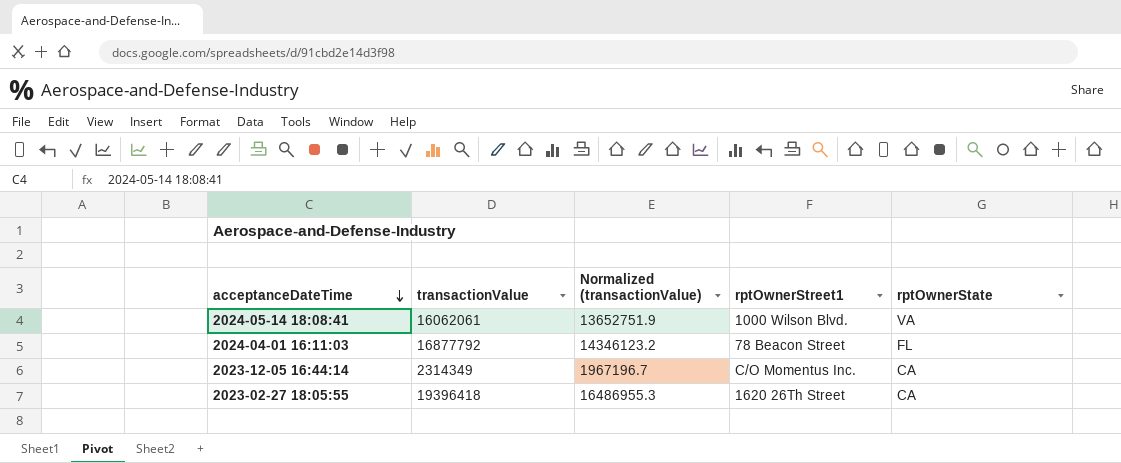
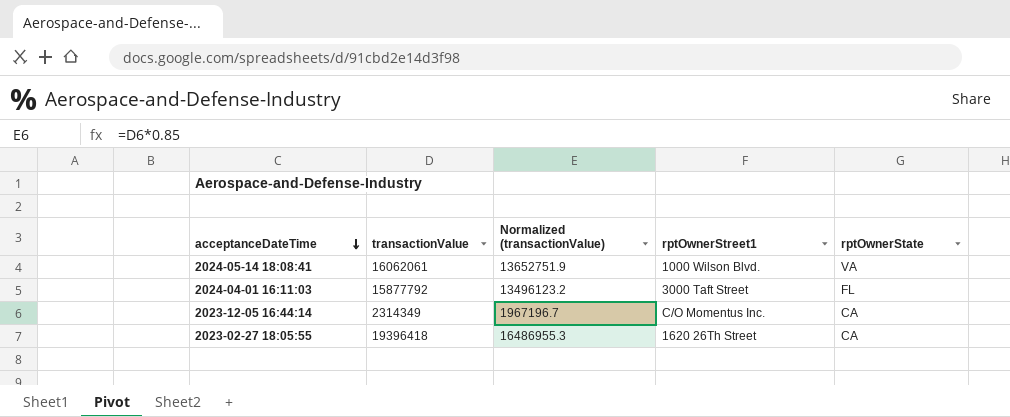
2024-04-01 16:11:03 | transactionValue: 16877792 -> 15877792
2024-04-01 16:11:03 | Normalized (transactionValue): 14346123.2 -> 13496123.2
2024-04-01 16:11:03 | rptOwnerStreet1: 78 Beacon Street -> 3000 Taft Street

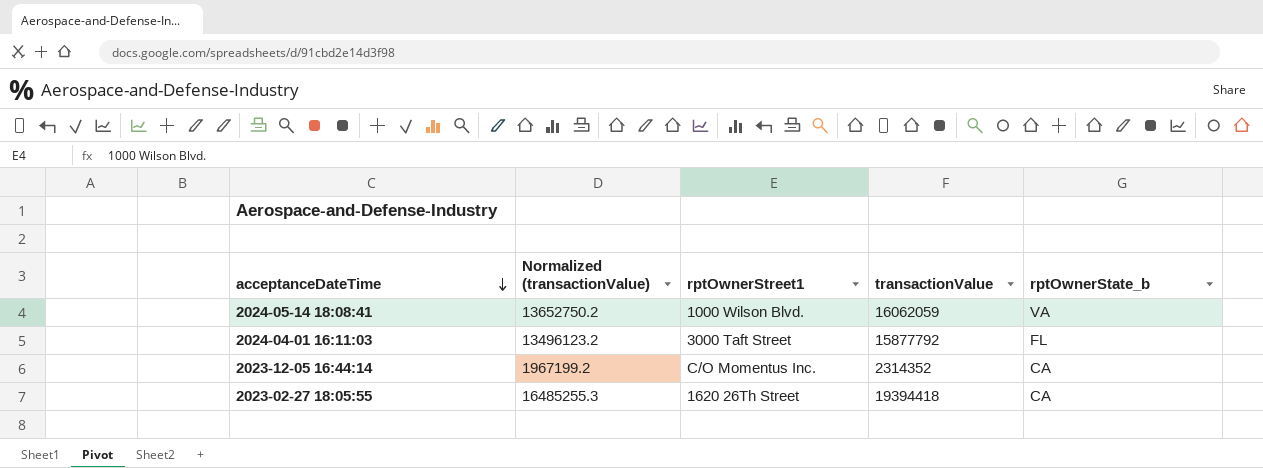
column transactionValue | position: 2 -> 4
column name: rptOwnerState -> rptOwnerState_b
2024-05-14 18:08:41 | Normalized (transactionValue): 13652751.9 -> 13652750.2
2024-05-14 18:08:41 | transactionValue: 16062061 -> 16062059
2023-12-05 16:44:14 | Normalized (transactionValue): 1967196.7 -> 1967199.2
2023-12-05 16:44:14 | transactionValue: 2314349 -> 2314352
2023-02-27 18:05:55 | Normalized (transactionValue): 16486955.3 -> 16485255.3
2023-02-27 18:05:55 | transactionValue: 19396418 -> 19394418

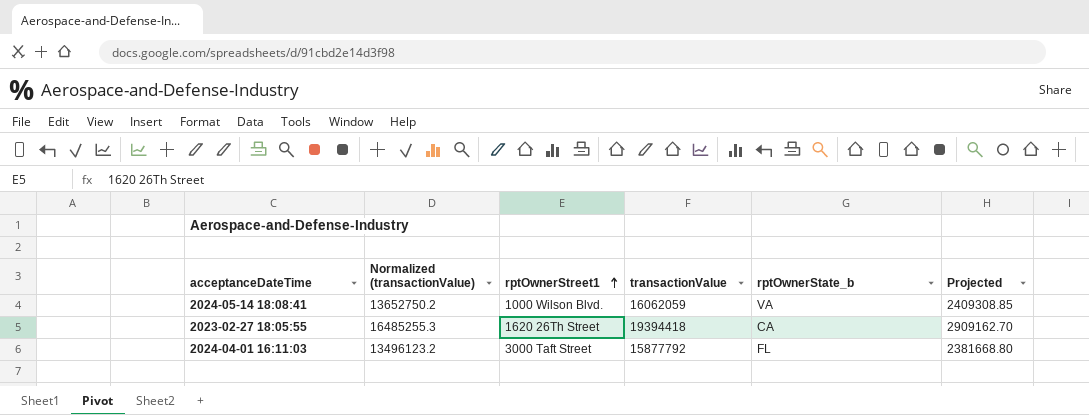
row order: acceptanceDateTime descending -> rptOwnerStreet1 ascending
column Projected | formula: none -> [transactionValue] * 0.15
row 2023-12-05 16:44:14: 1967199.2 | C/O Momentus Inc. | 2314352 | CA -> none

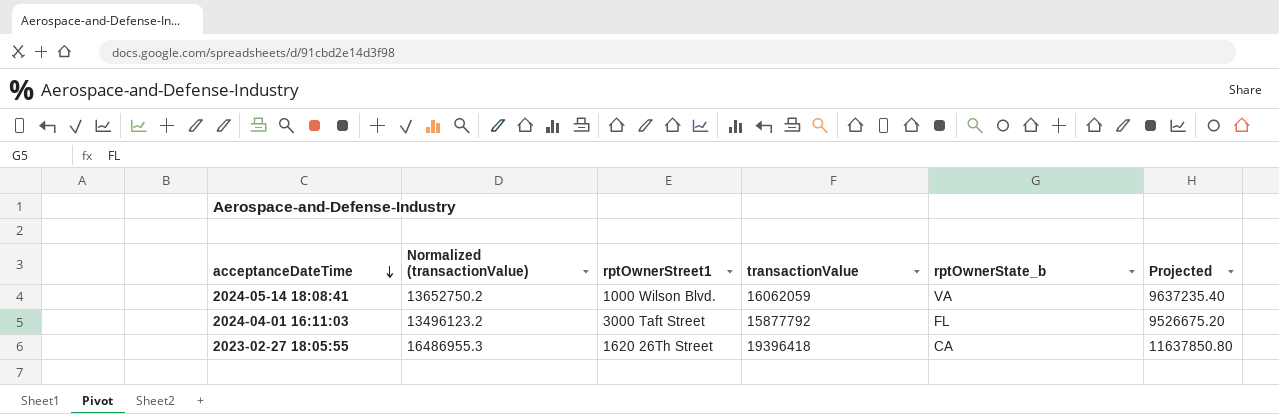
row order: rptOwnerStreet1 ascending -> acceptanceDateTime descending
column Projected | formula: [transactionValue] * 0.15 -> [transactionValue] * 0.6
2023-02-27 18:05:55 | Normalized (transactionValue): 16485255.3 -> 16486955.3
2023-02-27 18:05:55 | transactionValue: 19394418 -> 19396418

